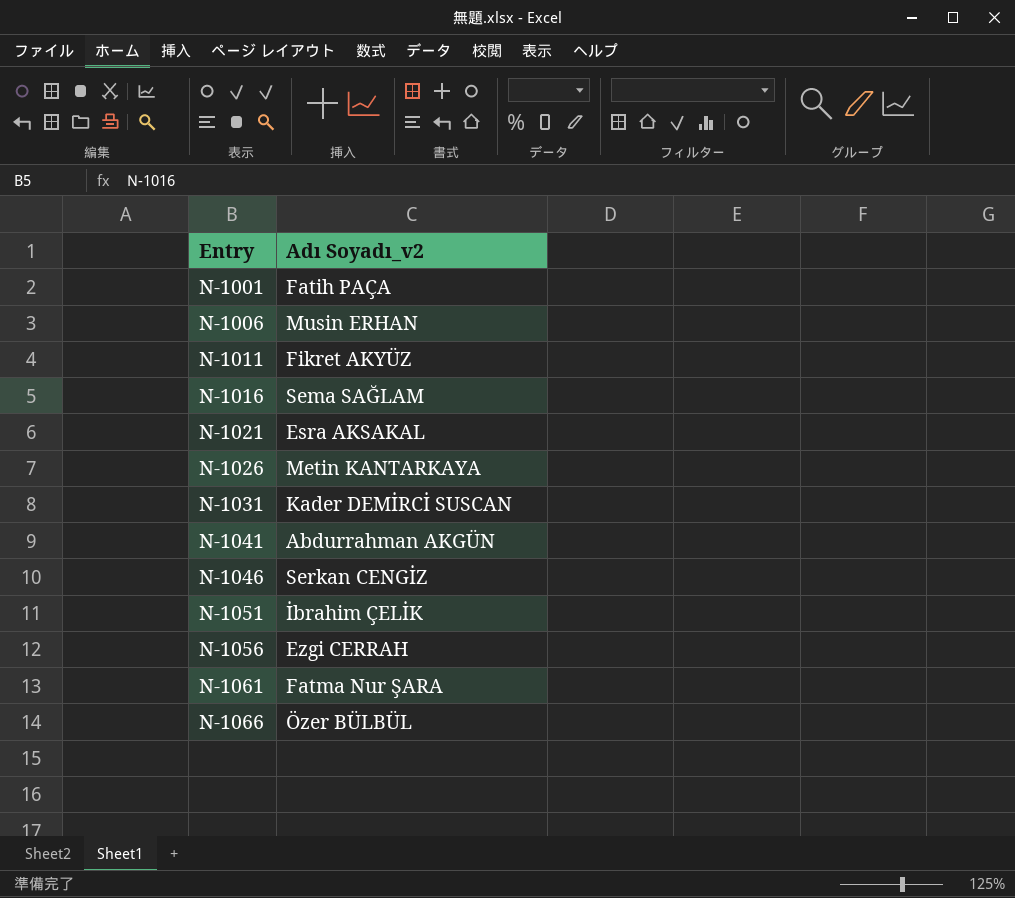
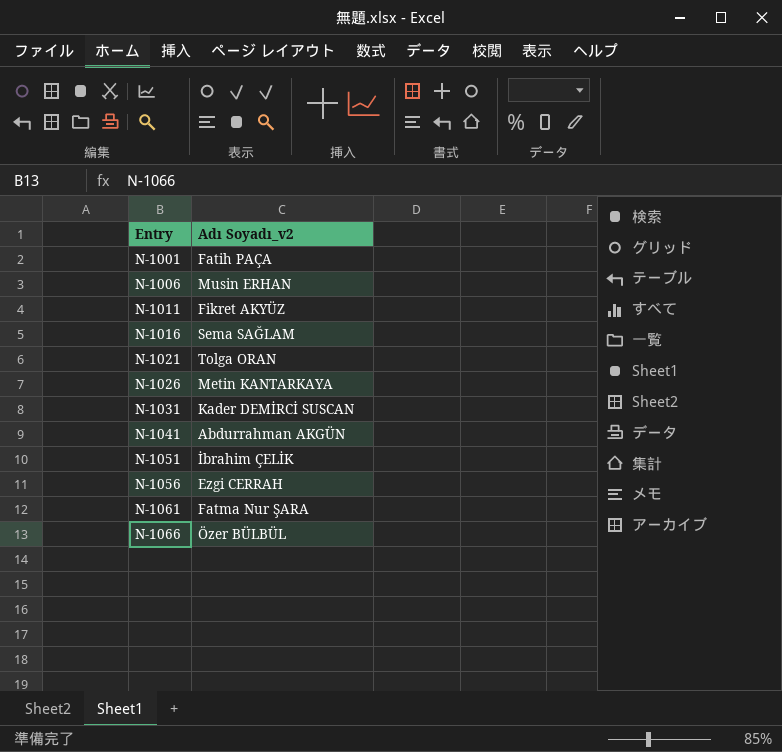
row N-1046: Serkan CENGİZ -> none
N-1021 | Adı Soyadı_v2: Esra AKSAKAL -> Tolga ORAN

